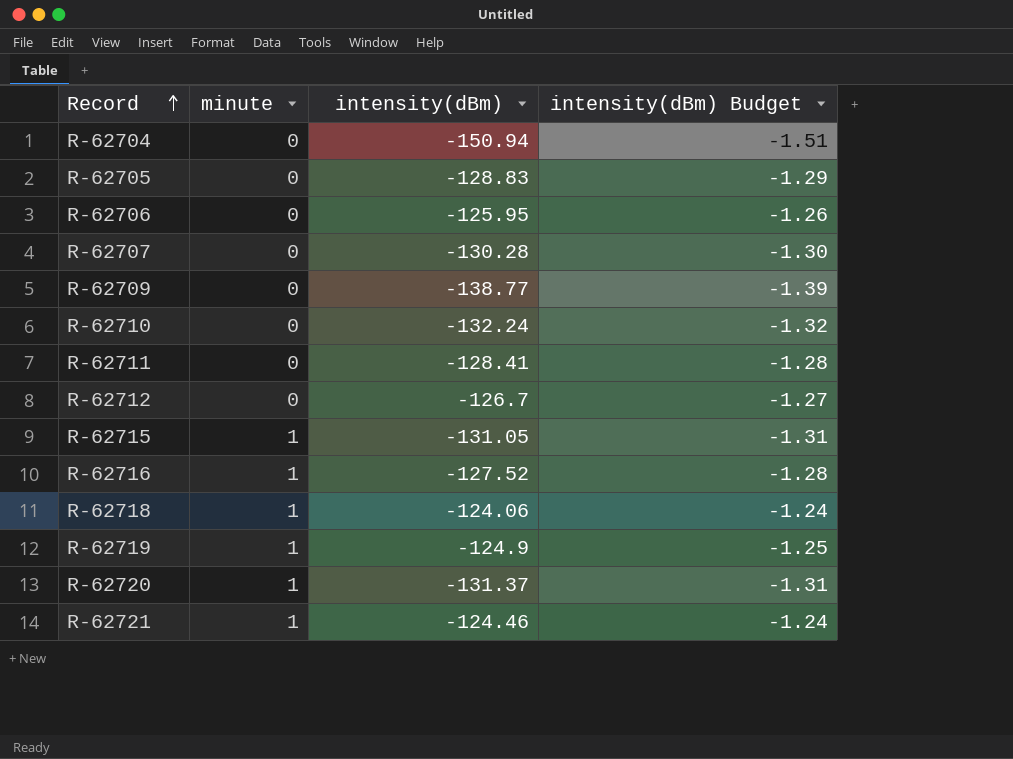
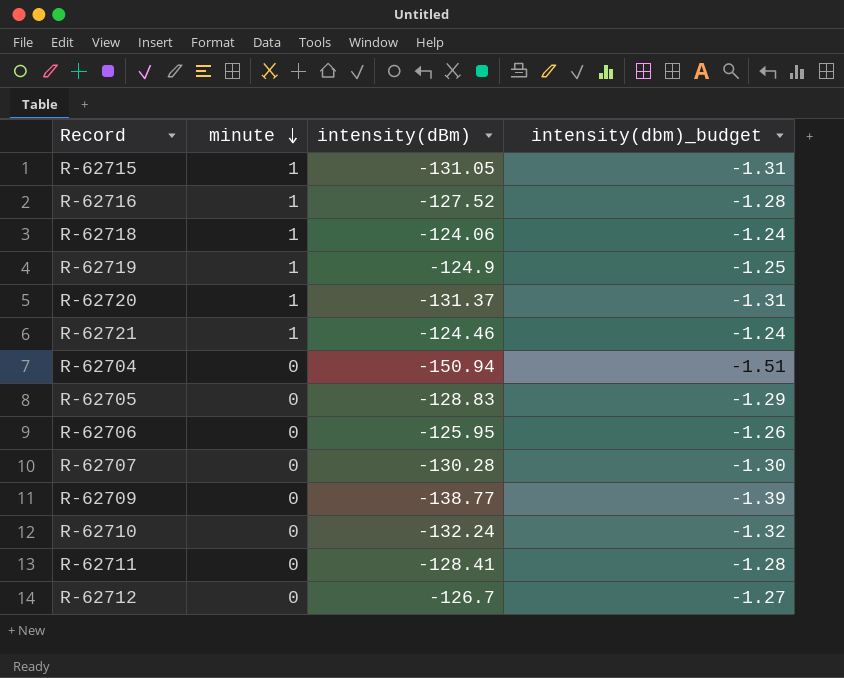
row order: Record ascending -> minute descending
column name: intensity(dBm) Budget -> intensity(dbm)_budget

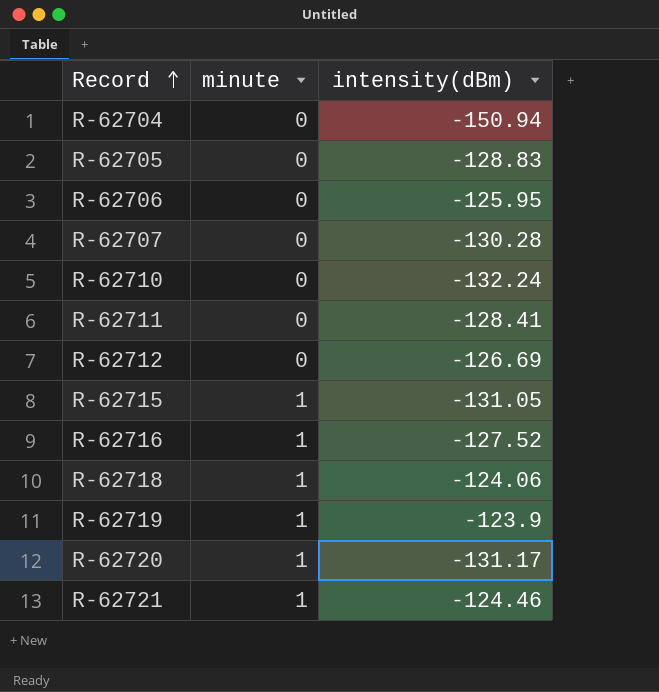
row order: minute descending -> Record ascending
column intensity(dbm)_budget | formula: [intensity(dBm)] * 0.01 -> none
row R-62709: 0 | -138.77 | -1.39 -> none
R-62712 | intensity(dBm): -126.7 -> -126.69
R-62719 | intensity(dBm): -124.9 -> -123.9
R-62720 | intensity(dBm): -131.37 -> -131.17

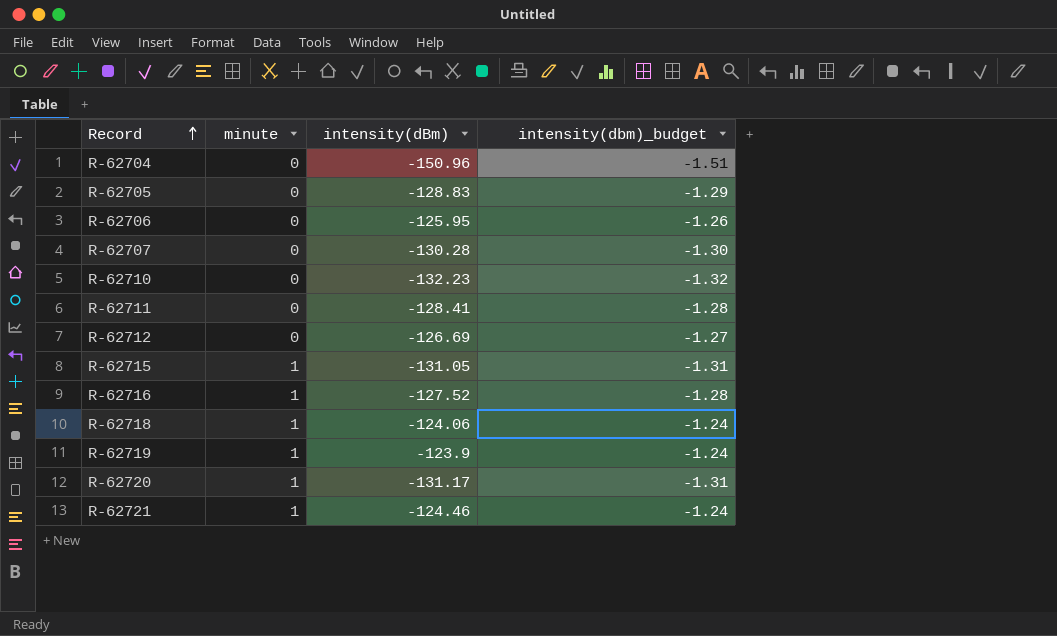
column intensity(dbm)_budget | formula: none -> [intensity(dBm)] * 0.01
R-62704 | intensity(dBm): -150.94 -> -150.96
R-62710 | intensity(dBm): -132.24 -> -132.23

